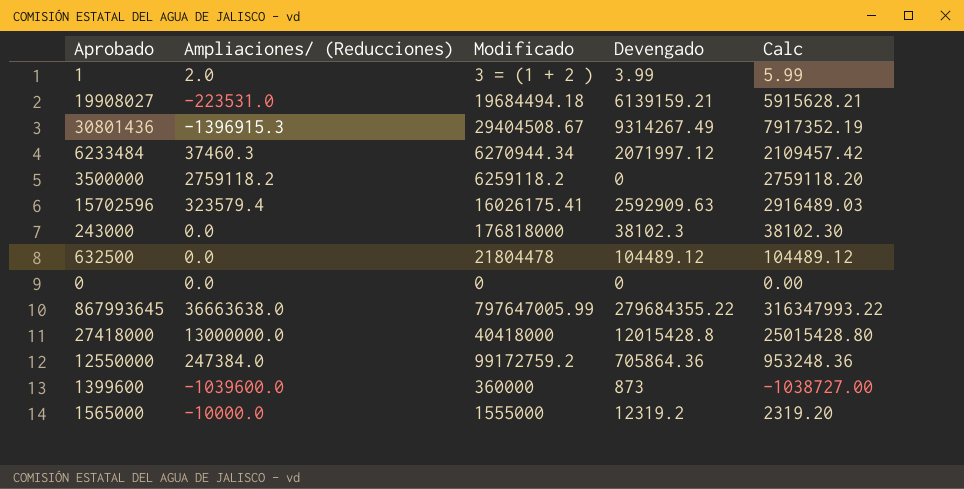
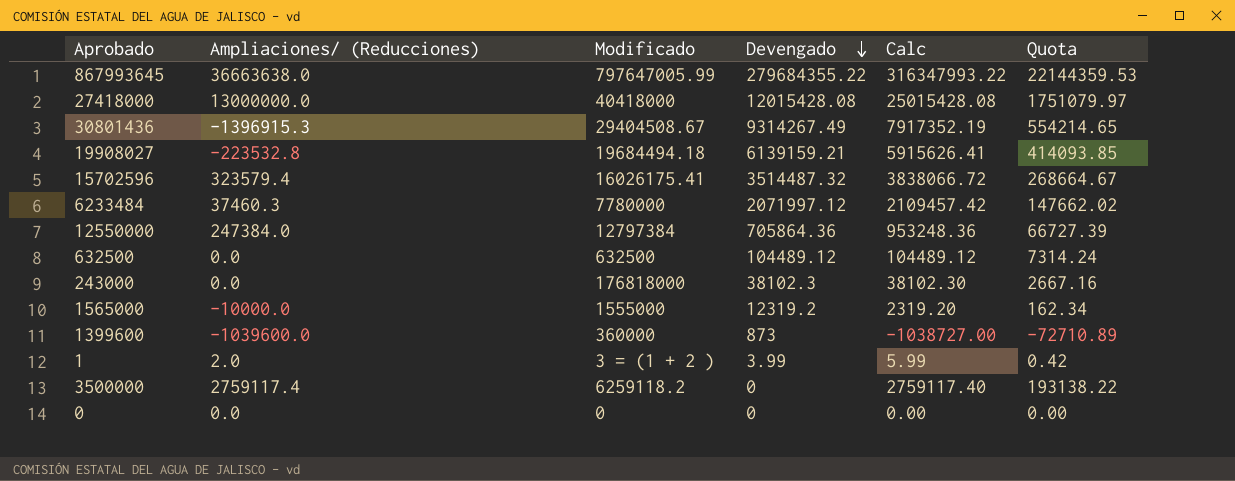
row order: none -> Devengado descending
column Quota | formula: none -> [Calc] * 0.07
27418000 | Devengado: 12015428.8 -> 12015428.08
27418000 | Calc: 25015428.80 -> 25015428.08
19908027 | Ampliaciones/ (Reducciones): -223531.0 -> -223532.8
19908027 | Calc: 5915628.21 -> 5915626.41
15702596 | Devengado: 2592909.63 -> 3514487.32
15702596 | Calc: 2916489.03 -> 3838066.72
6233484 | Modificado: 6270944.34 -> 7780000
12550000 | Modificado: 99172759.2 -> 12797384
632500 | Modificado: 21804478 -> 632500
3500000 | Ampliaciones/ (Reducciones): 2759118.2 -> 2759117.4
3500000 | Calc: 2759118.20 -> 2759117.40

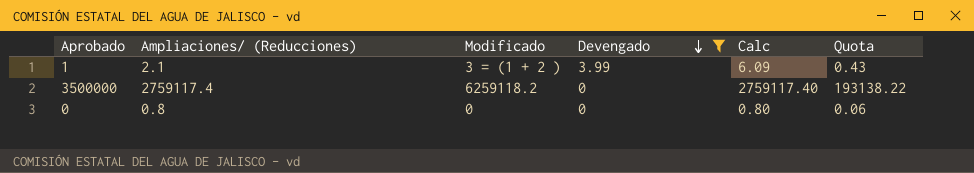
filter: none -> Devengado <= 3.99
1 | Ampliaciones/ (Reducciones): 2.0 -> 2.1
1 | Calc: 5.99 -> 6.09
1 | Quota: 0.42 -> 0.43
0 | Ampliaciones/ (Reducciones): 0.0 -> 0.8
0 | Calc: 0.00 -> 0.80
0 | Quota: 0.00 -> 0.06

